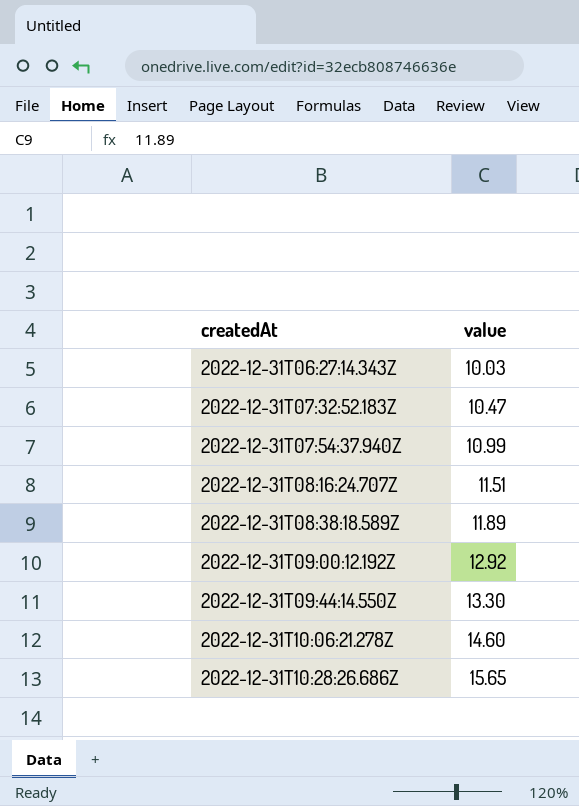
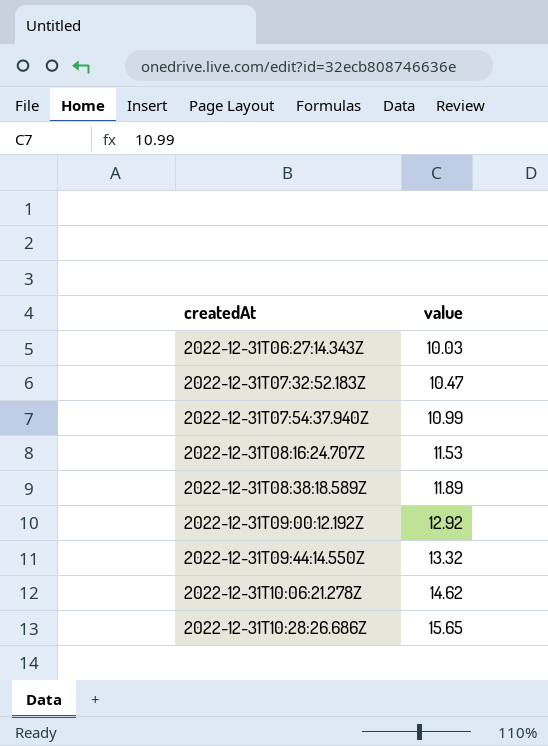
2022-12-31T08:16:24.707Z | value: 11.51 -> 11.53
2022-12-31T09:44:14.550Z | value: 13.30 -> 13.32
2022-12-31T10:06:21.278Z | value: 14.60 -> 14.62

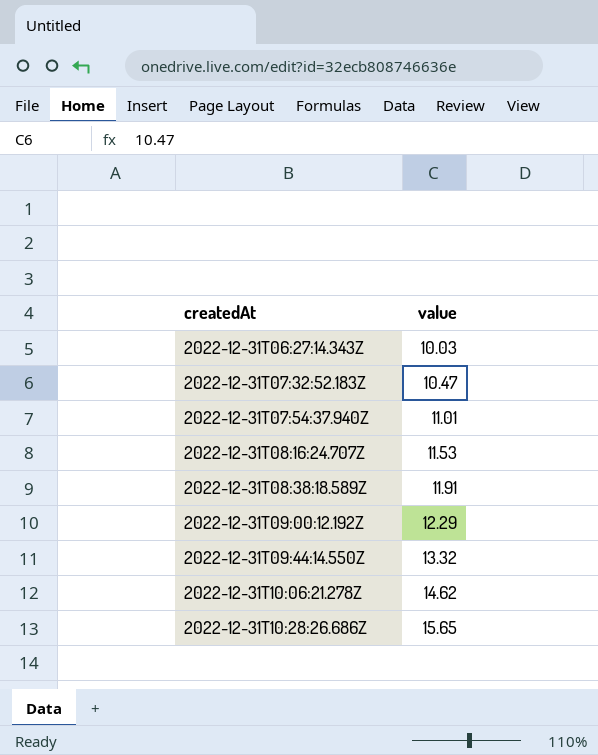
2022-12-31T07:54:37.940Z | value: 10.99 -> 11.01
2022-12-31T08:38:18.589Z | value: 11.89 -> 11.91
2022-12-31T09:00:12.192Z | value: 12.92 -> 12.29

